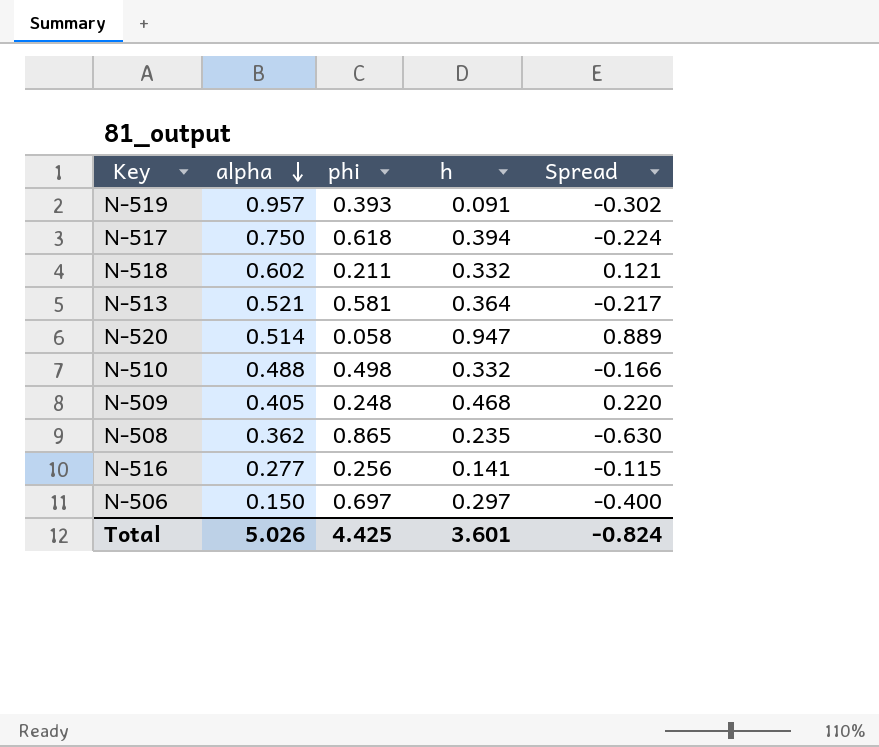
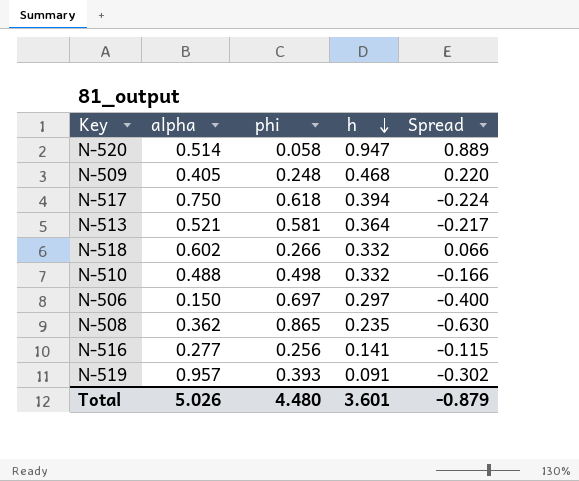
row order: alpha descending -> h descending
N-518 | phi: 0.211 -> 0.266
N-518 | Spread: 0.121 -> 0.066
Total | phi: 4.425 -> 4.480
Total | Spread: -0.824 -> -0.879

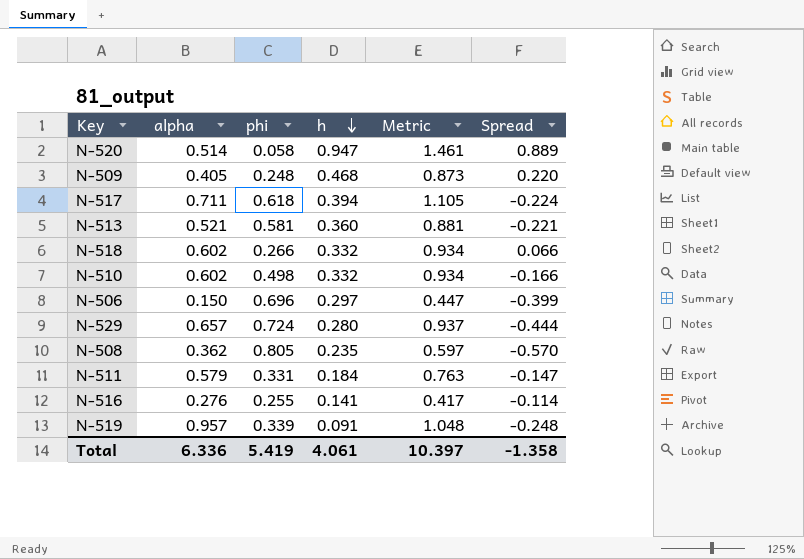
column Metric | formula: none -> [alpha] + [h]
N-517 | alpha: 0.750 -> 0.711
N-513 | h: 0.364 -> 0.360
N-513 | Spread: -0.217 -> -0.221
N-510 | alpha: 0.488 -> 0.602
N-506 | phi: 0.697 -> 0.696
N-506 | Spread: -0.400 -> -0.399
row N-529: none -> 0.657 | 0.724 | 0.280 | 0.937 | -0.444
N-508 | phi: 0.865 -> 0.805
N-508 | Spread: -0.630 -> -0.570
row N-511: none -> 0.579 | 0.331 | 0.184 | 0.763 | -0.147
N-516 | alpha: 0.277 -> 0.276
N-516 | phi: 0.256 -> 0.255
N-516 | Spread: -0.115 -> -0.114
N-519 | phi: 0.393 -> 0.339
N-519 | Spread: -0.302 -> -0.248
Total | alpha: 5.026 -> 6.336
Total | phi: 4.480 -> 5.419
Total | h: 3.601 -> 4.061
Total | Spread: -0.879 -> -1.358

